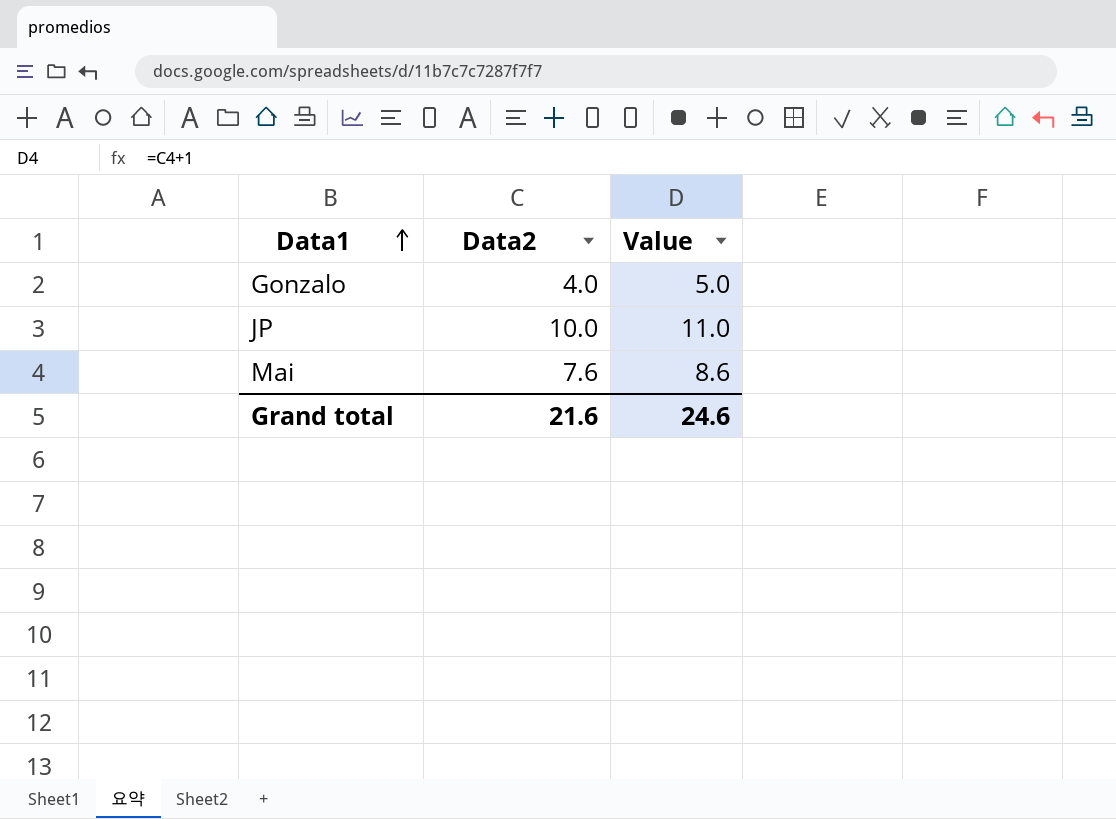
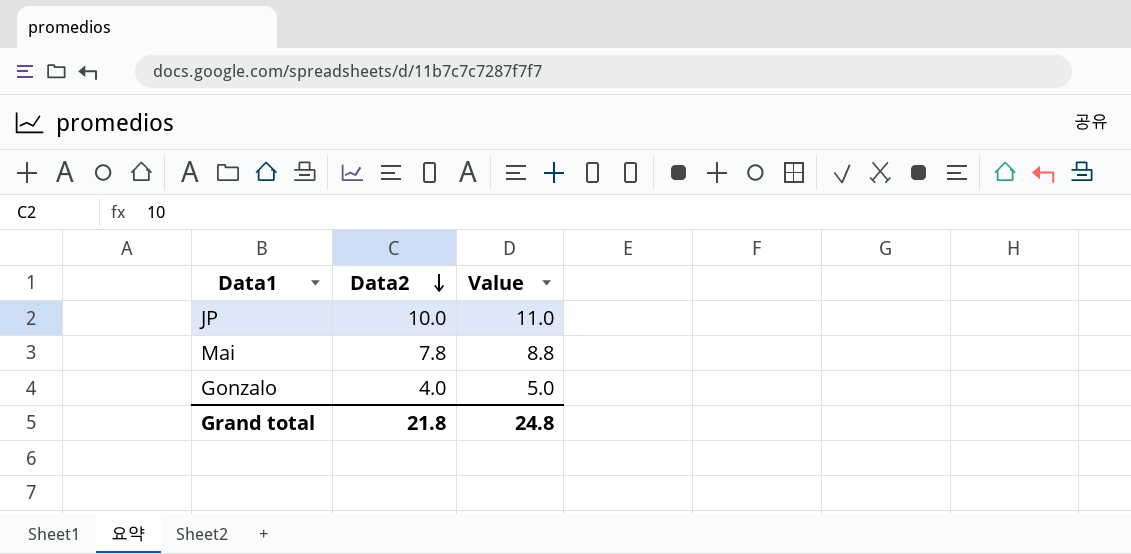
row order: Data1 ascending -> Data2 descending
Mai | Data2: 7.6 -> 7.8
Mai | Value: 8.6 -> 8.8
Grand total | Data2: 21.6 -> 21.8
Grand total | Value: 24.6 -> 24.8

